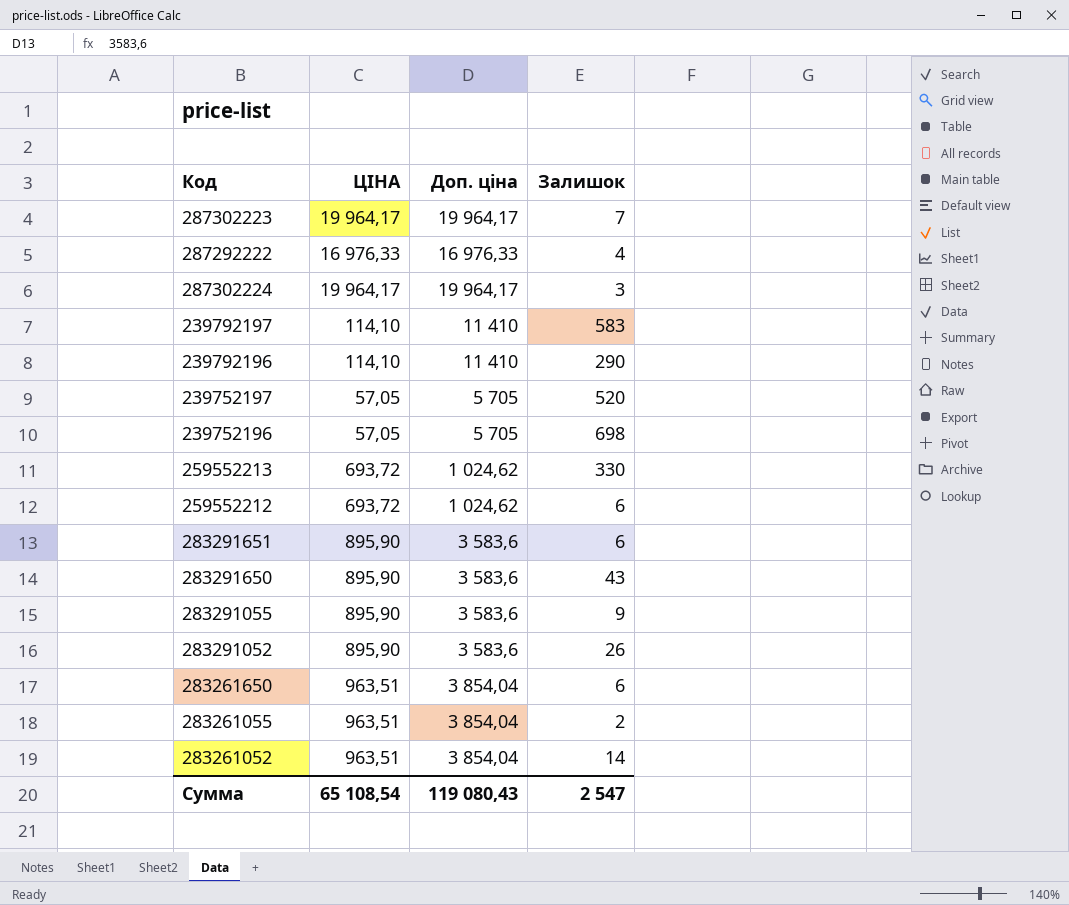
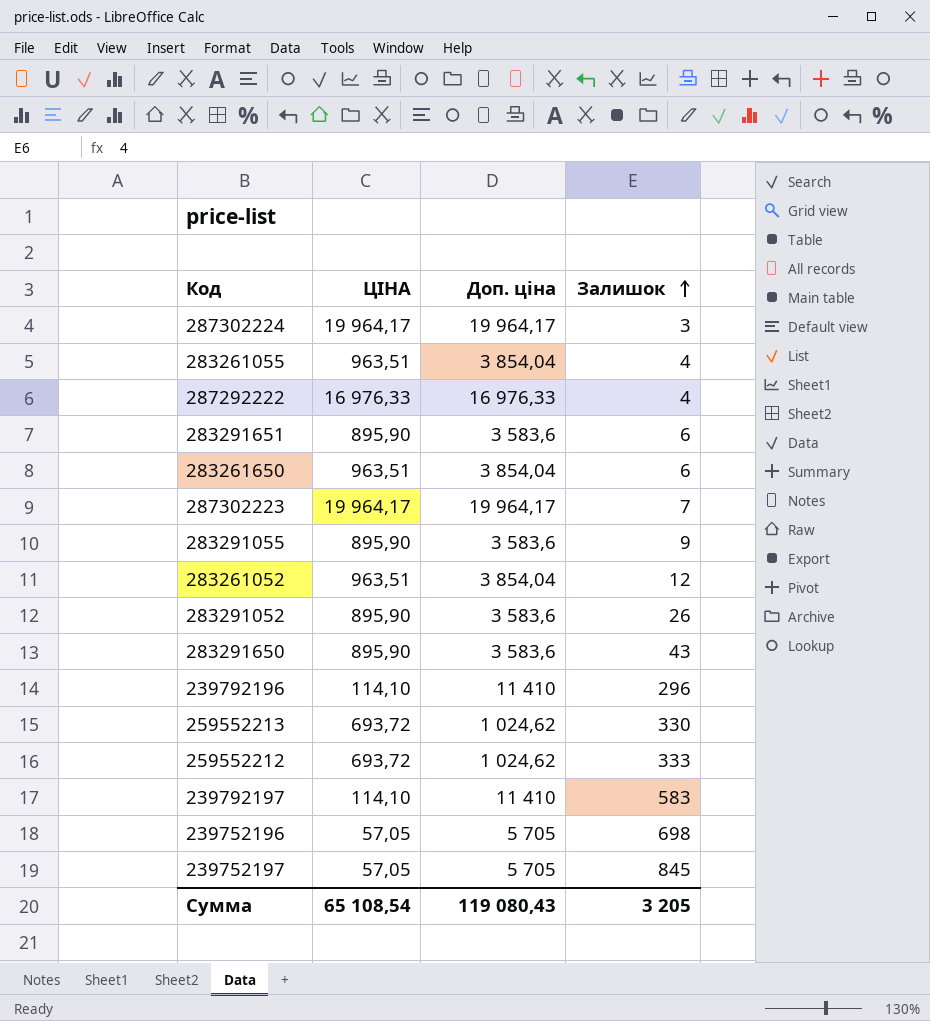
row order: none -> Залишок ascending
283261055 | Залишок: 2 -> 4
283261052 | Залишок: 14 -> 12
239792196 | Залишок: 290 -> 296
259552212 | Залишок: 6 -> 333
239752197 | Залишок: 520 -> 845
Сумма | Залишок: 2 547 -> 3 205

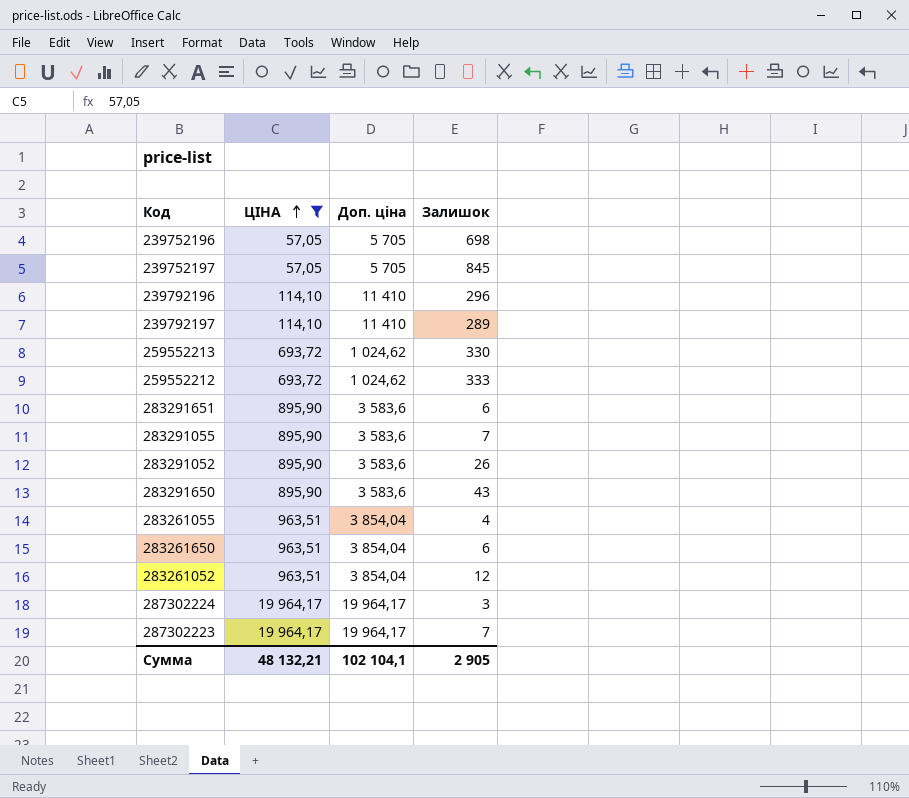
filter: none -> ЦІНА != 16 976,33
row order: Залишок ascending -> ЦІНА ascending
239792197 | Залишок: 583 -> 289
283291055 | Залишок: 9 -> 7
Сумма | ЦІНА: 65 108,54 -> 48 132,21
Сумма | Доп. ціна: 119 080,43 -> 102 104,1
Сумма | Залишок: 3 205 -> 2 905

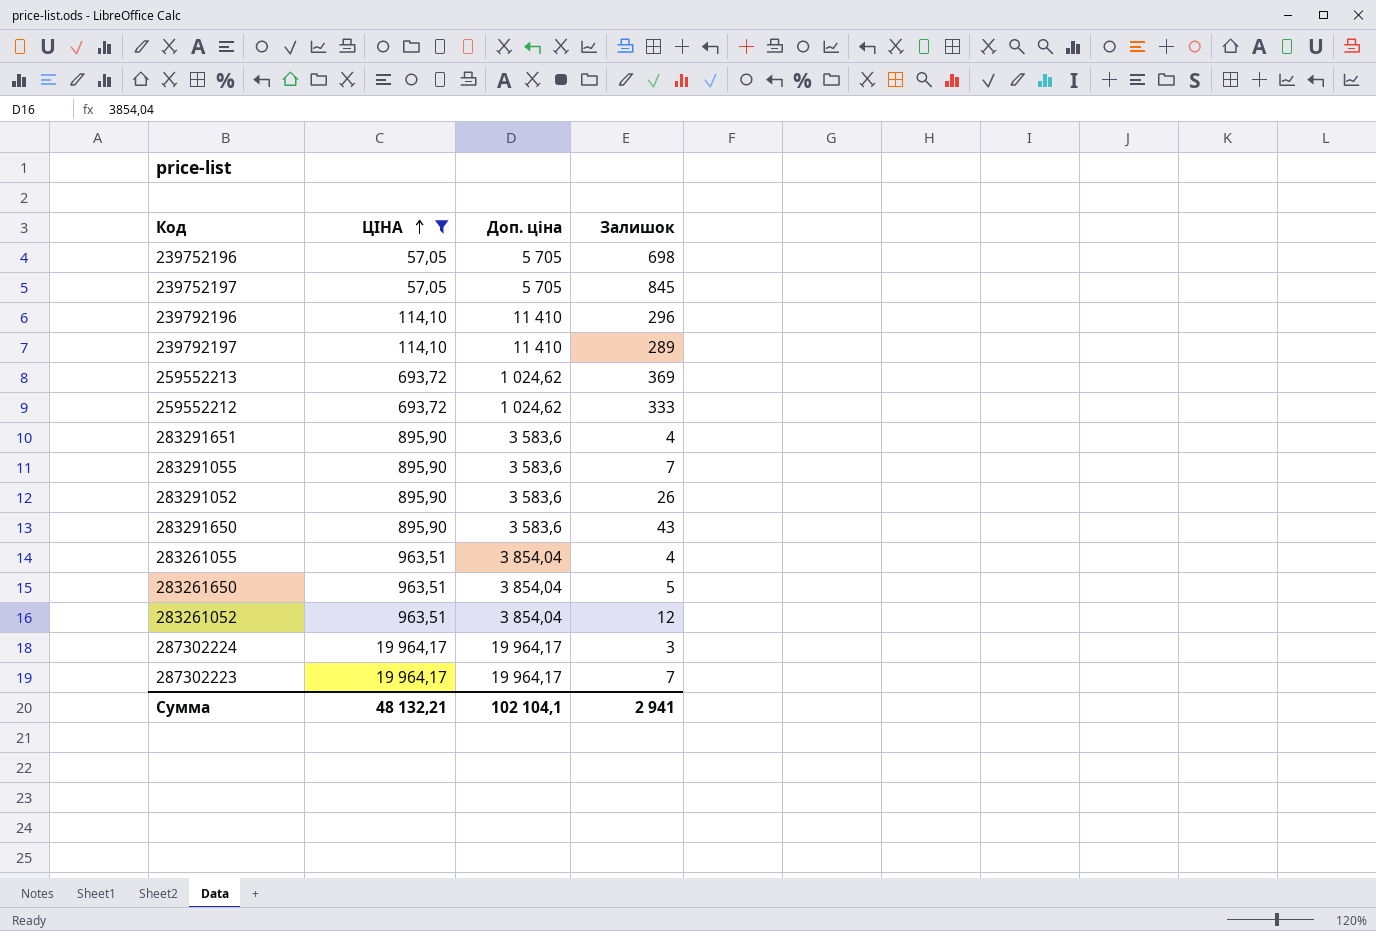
259552213 | Залишок: 330 -> 369
283291651 | Залишок: 6 -> 4
283261650 | Залишок: 6 -> 5
Сумма | Залишок: 2 905 -> 2 941

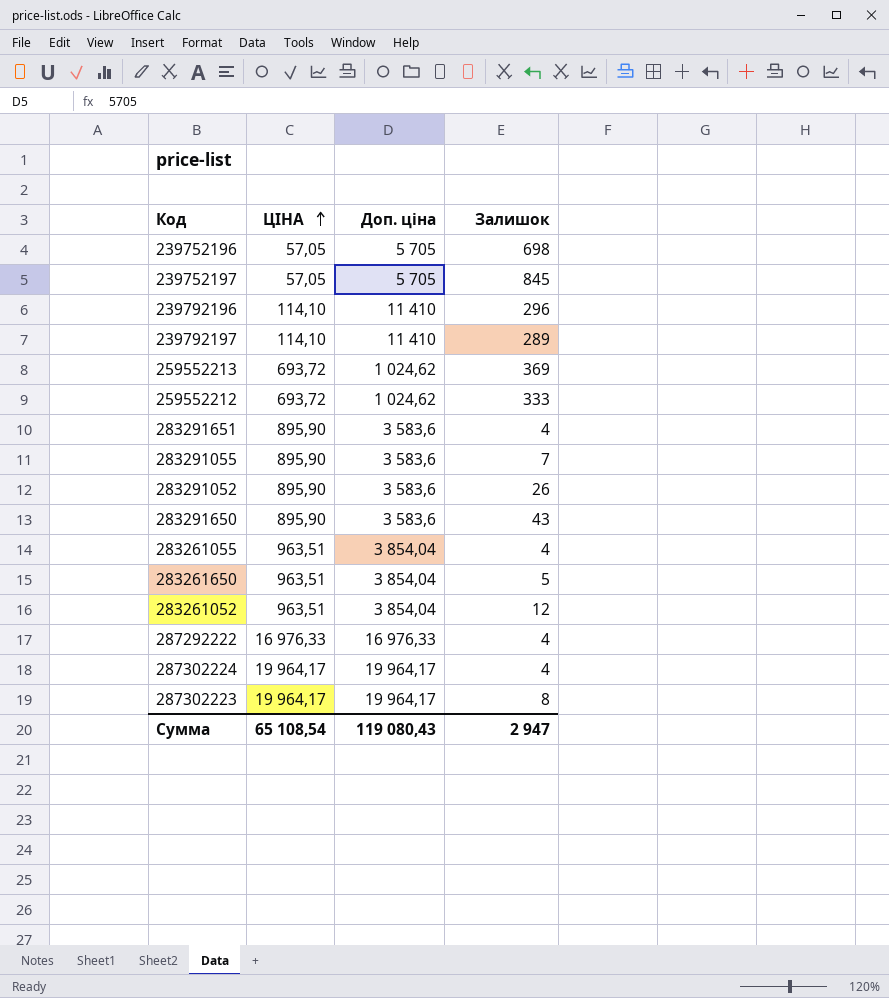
filter: ЦІНА != 16 976,33 -> none
287302224 | Залишок: 3 -> 4
287302223 | Залишок: 7 -> 8
Сумма | ЦІНА: 48 132,21 -> 65 108,54
Сумма | Доп. ціна: 102 104,1 -> 119 080,43
Сумма | Залишок: 2 941 -> 2 947

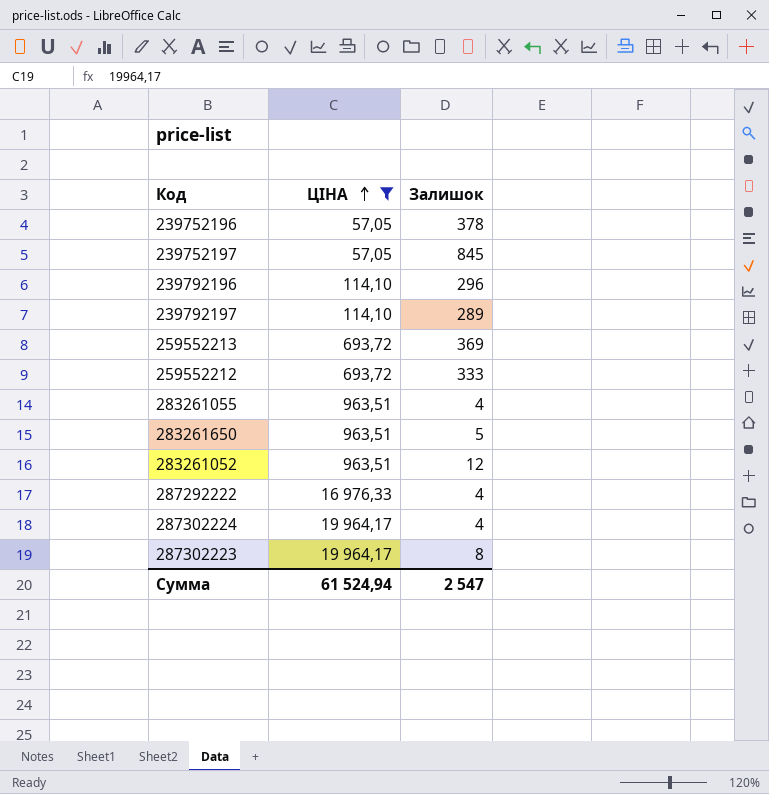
filter: none -> ЦІНА != 895,90
column Доп. ціна | position: 3 -> none
239752196 | Залишок: 698 -> 378
Сумма | ЦІНА: 65 108,54 -> 61 524,94
Сумма | Залишок: 2 947 -> 2 547

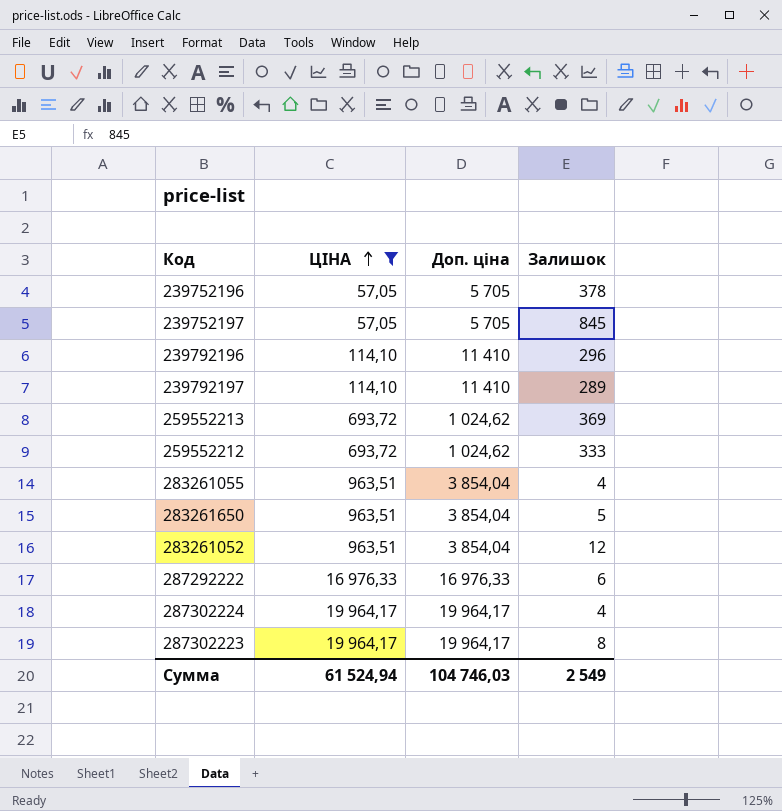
column Доп. ціна | position: none -> 3
287292222 | Залишок: 4 -> 6
Сумма | Залишок: 2 547 -> 2 549

